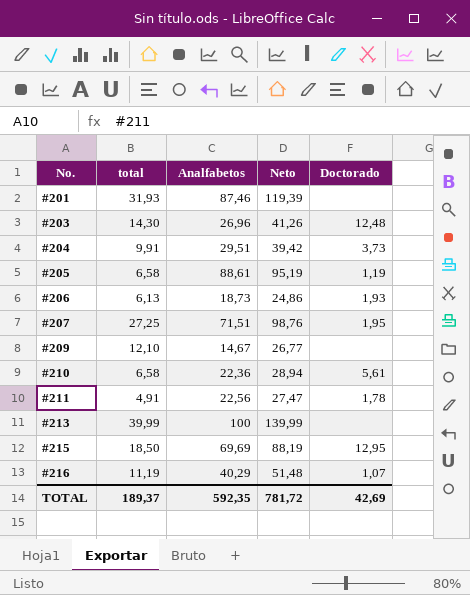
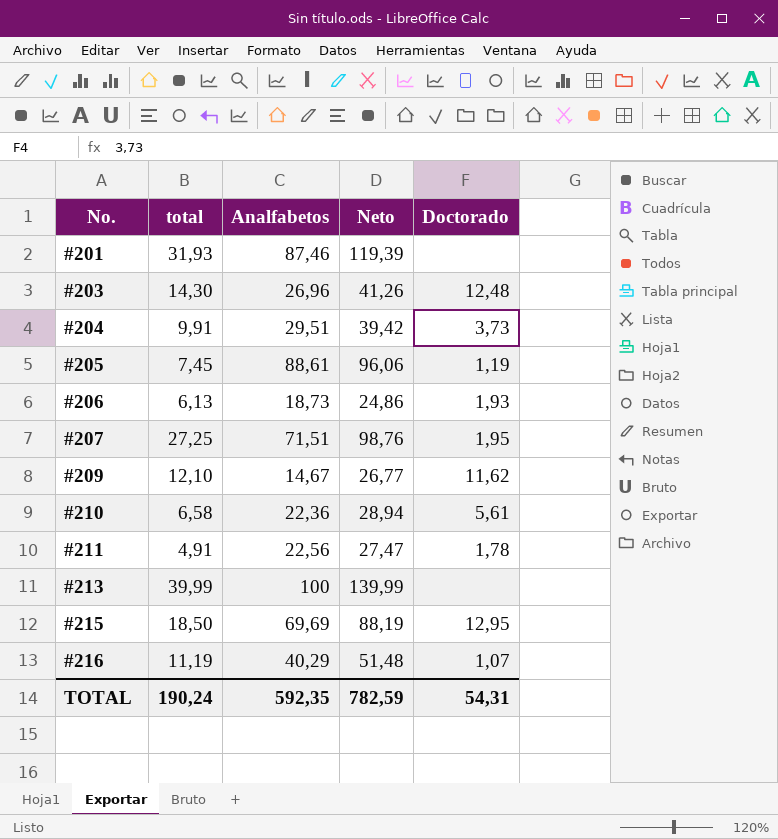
#205 | total: 6,58 -> 7,45
#205 | Neto: 95,19 -> 96,06
#209 | Doctorado: none -> 11,62
TOTAL | total: 189,37 -> 190,24
TOTAL | Neto: 781,72 -> 782,59
TOTAL | Doctorado: 42,69 -> 54,31

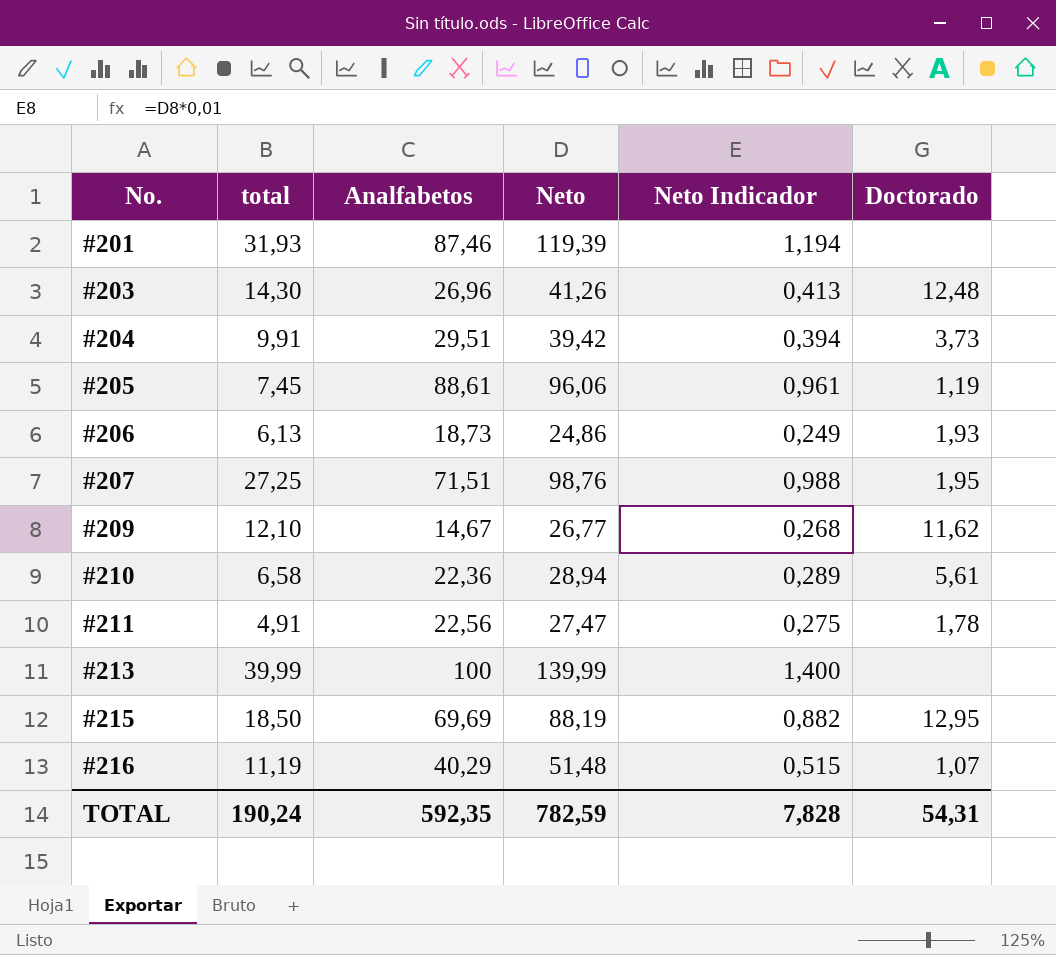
column Neto Indicador | formula: none -> [Neto] * 0,01

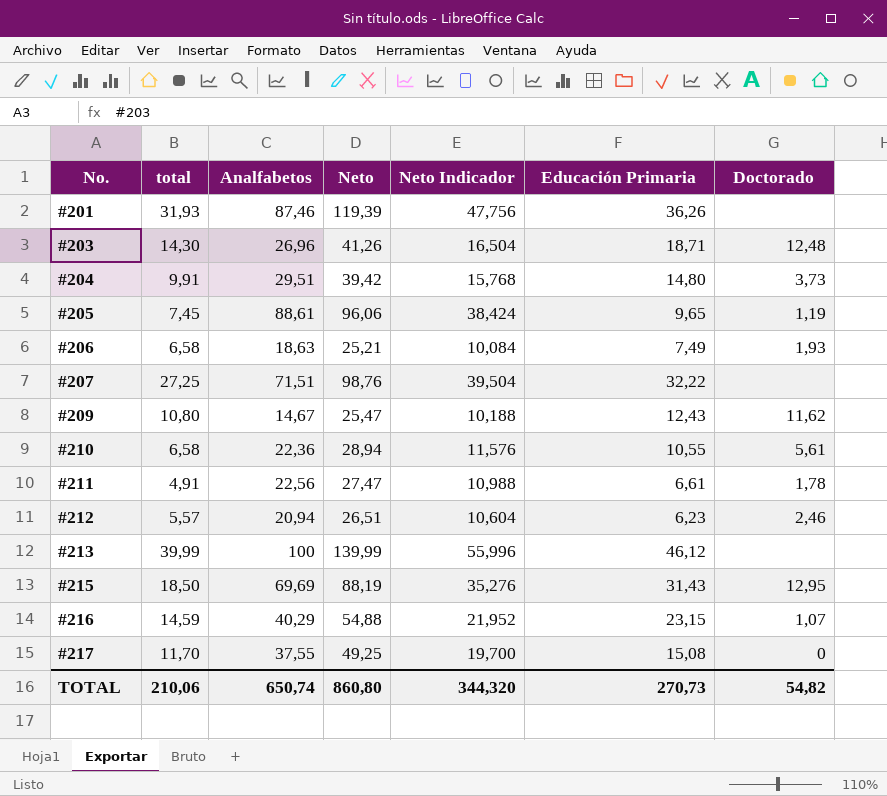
column Neto Indicador | formula: [Neto] * 0,01 -> [Neto] * 0,4
column Educación Primaria | position: none -> 6
#206 | total: 6,13 -> 6,58
#206 | Analfabetos: 18,73 -> 18,63
#206 | Neto: 24,86 -> 25,21
#207 | Doctorado: 1,95 -> none
#209 | total: 12,10 -> 10,80
#209 | Neto: 26,77 -> 25,47
row #212: none -> 5,57 | 20,94 | 26,51 | 10,604 | 6,23 | 2,46
#216 | total: 11,19 -> 14,59
#216 | Neto: 51,48 -> 54,88
row #217: none -> 11,70 | 37,55 | 49,25 | 19,700 | 15,08 | 0
TOTAL | total: 190,24 -> 210,06
TOTAL | Analfabetos: 592,35 -> 650,74
TOTAL | Neto: 782,59 -> 860,80
TOTAL | Neto Indicador: 7,828 -> 344,320
TOTAL | Doctorado: 54,31 -> 54,82

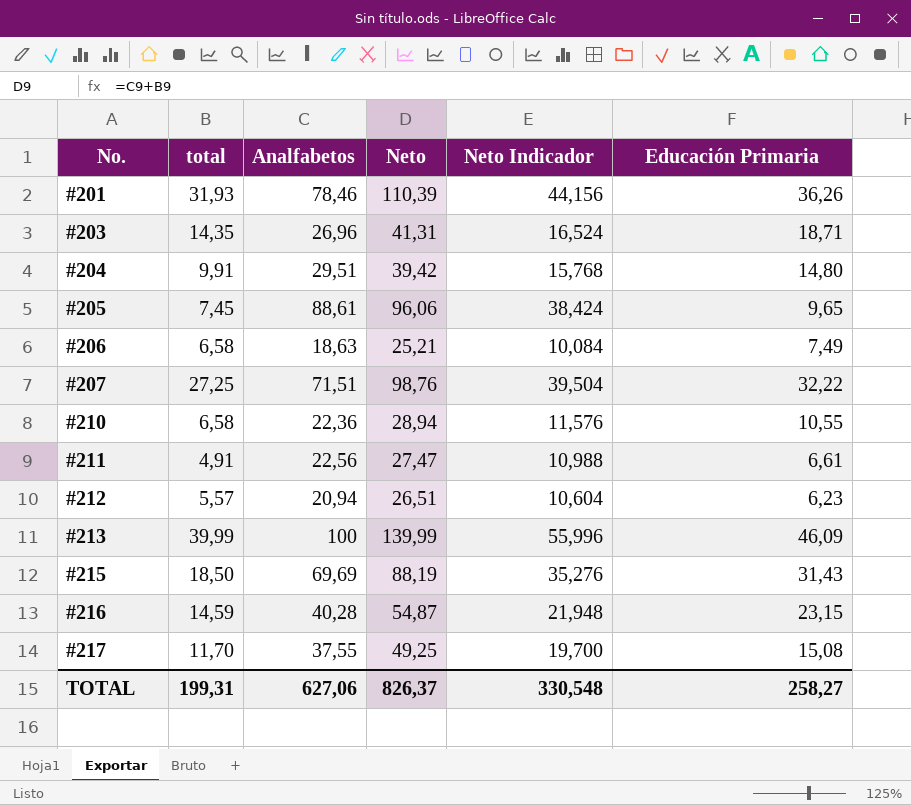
column Doctorado | position: 7 -> none
row #209: 10,80 | 14,67 | 25,47 | 10,188 | 12,43 | 11,62 -> none
#201 | Analfabetos: 87,46 -> 78,46
#201 | Neto: 119,39 -> 110,39
#201 | Neto Indicador: 47,756 -> 44,156
#203 | total: 14,30 -> 14,35
#203 | Neto: 41,26 -> 41,31
#203 | Neto Indicador: 16,504 -> 16,524
#213 | Educación Primaria: 46,12 -> 46,09
#216 | Analfabetos: 40,29 -> 40,28
#216 | Neto: 54,88 -> 54,87
#216 | Neto Indicador: 21,952 -> 21,948
TOTAL | total: 210,06 -> 199,31
TOTAL | Analfabetos: 650,74 -> 627,06
TOTAL | Neto: 860,80 -> 826,37
TOTAL | Neto Indicador: 344,320 -> 330,548
TOTAL | Educación Primaria: 270,73 -> 258,27

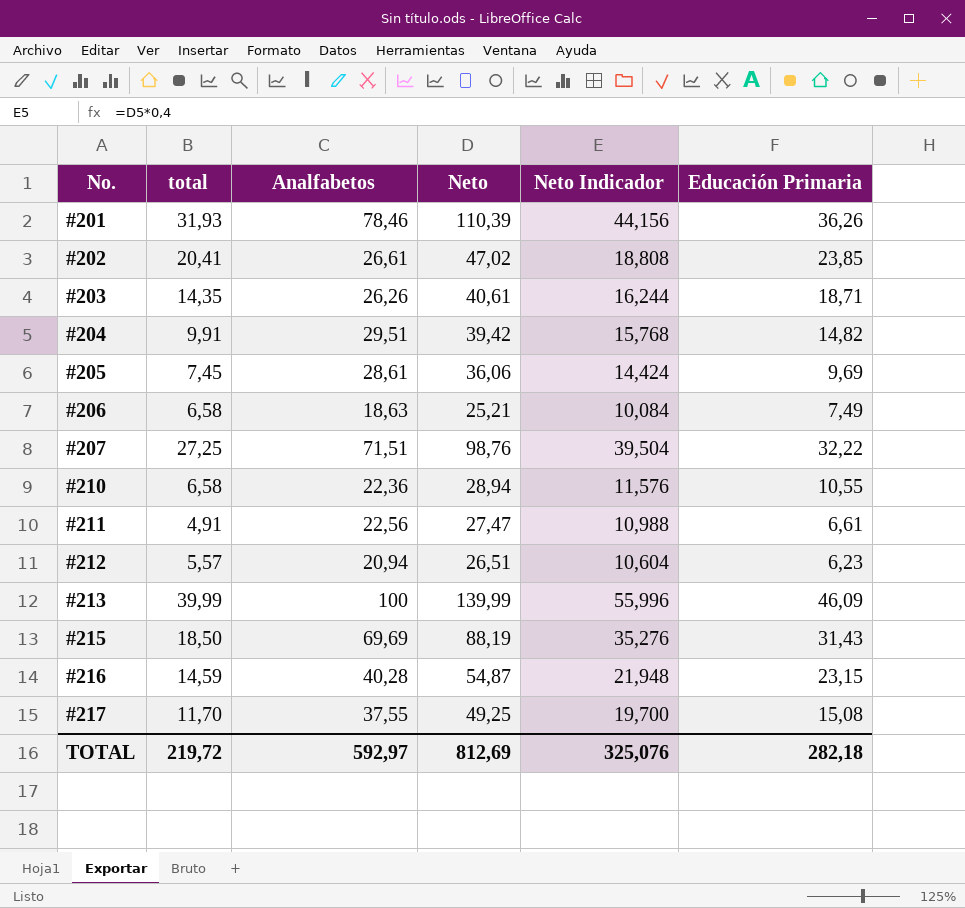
row #202: none -> 20,41 | 26,61 | 47,02 | 18,808 | 23,85
#203 | Analfabetos: 26,96 -> 26,26
#203 | Neto: 41,31 -> 40,61
#203 | Neto Indicador: 16,524 -> 16,244
#204 | Educación Primaria: 14,80 -> 14,82
#205 | Analfabetos: 88,61 -> 28,61
#205 | Neto: 96,06 -> 36,06
#205 | Neto Indicador: 38,424 -> 14,424
#205 | Educación Primaria: 9,65 -> 9,69
TOTAL | total: 199,31 -> 219,72
TOTAL | Analfabetos: 627,06 -> 592,97
TOTAL | Neto: 826,37 -> 812,69
TOTAL | Neto Indicador: 330,548 -> 325,076
TOTAL | Educación Primaria: 258,27 -> 282,18

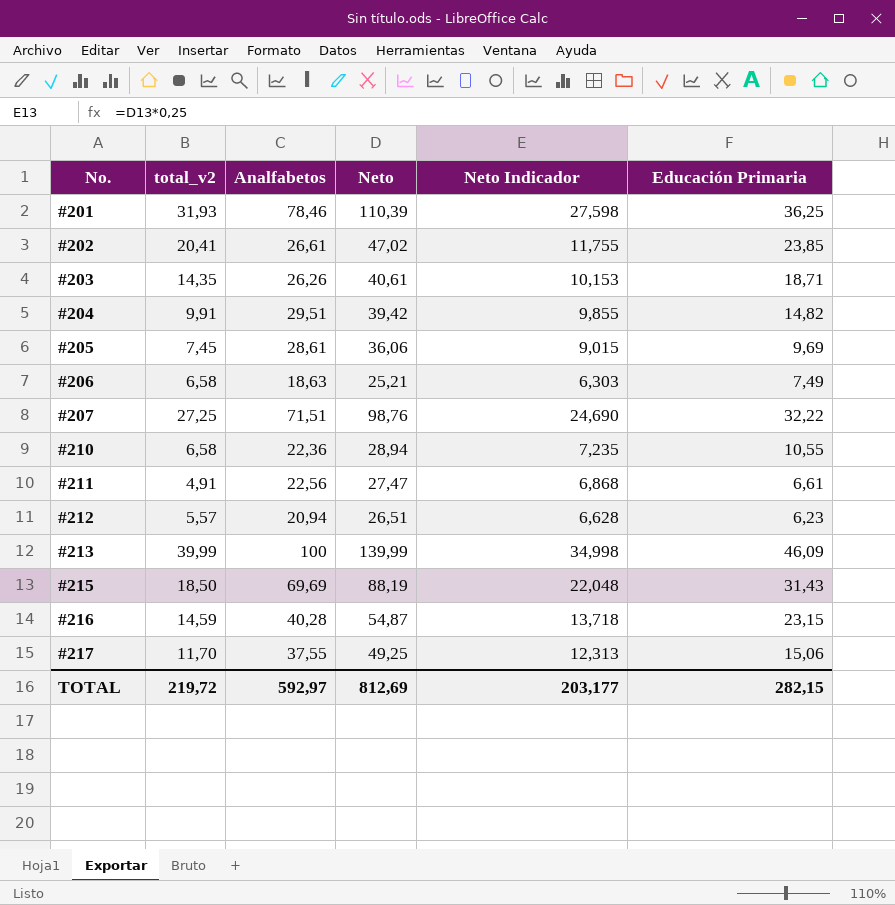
column name: total -> total_v2
column Neto Indicador | formula: [Neto] * 0,4 -> [Neto] * 0,25
#201 | Educación Primaria: 36,26 -> 36,25
#217 | Educación Primaria: 15,08 -> 15,06
TOTAL | Neto Indicador: 325,076 -> 203,177
TOTAL | Educación Primaria: 282,18 -> 282,15

